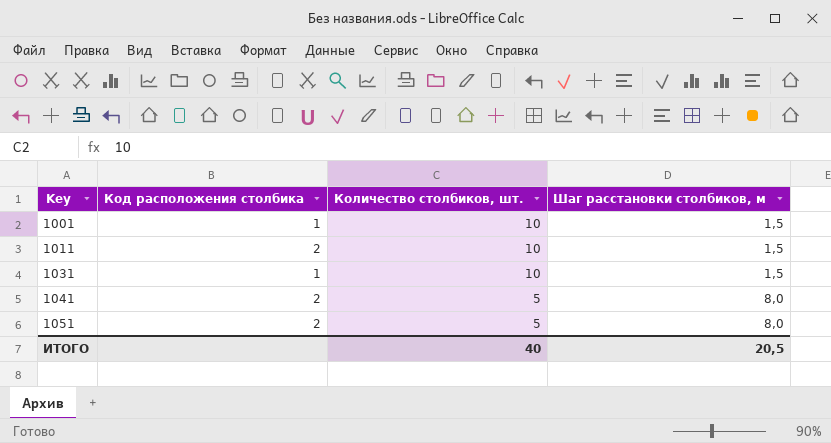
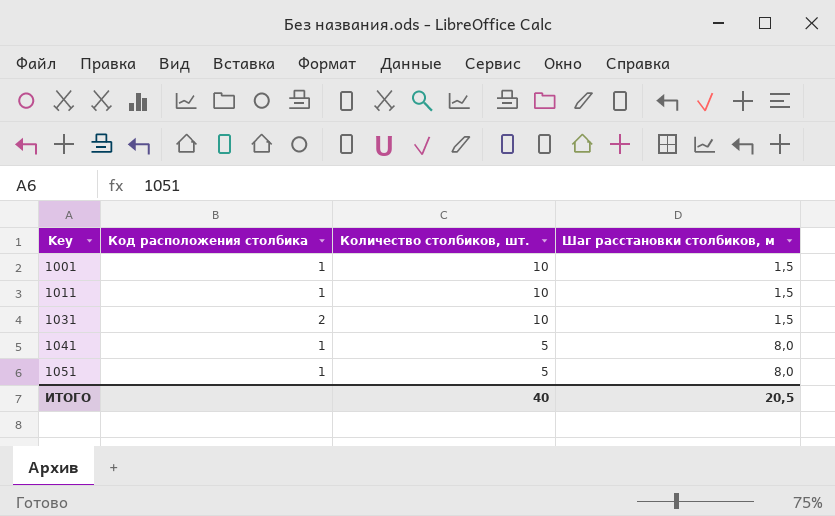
1011 | Код расположения столбика: 2 -> 1
1031 | Код расположения столбика: 1 -> 2
1041 | Код расположения столбика: 2 -> 1
1051 | Код расположения столбика: 2 -> 1

